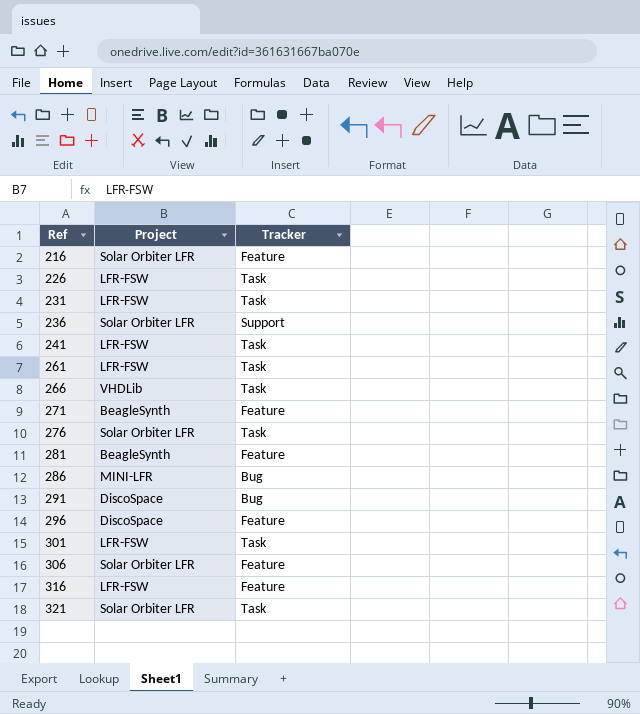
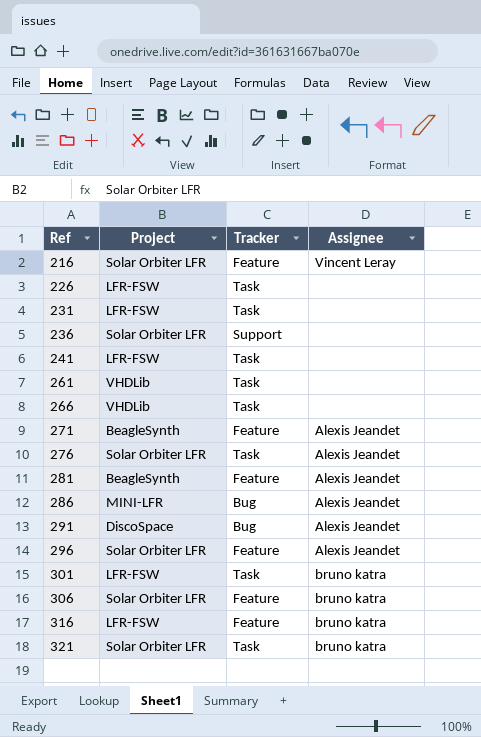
column Assignee | position: none -> 4
261 | Project: LFR-FSW -> VHDLib
296 | Project: DiscoSpace -> Solar Orbiter LFR

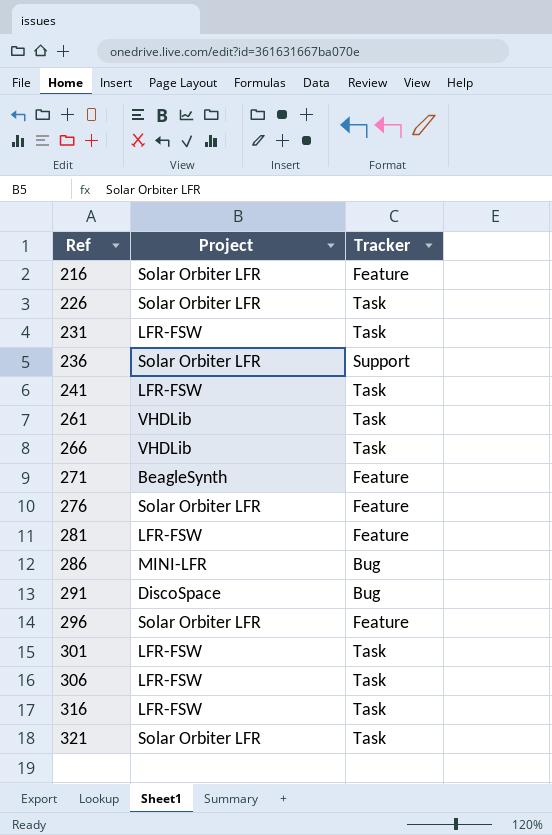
column Assignee | position: 4 -> none
226 | Project: LFR-FSW -> Solar Orbiter LFR
276 | Tracker: Task -> Feature
281 | Project: BeagleSynth -> LFR-FSW
306 | Project: Solar Orbiter LFR -> LFR-FSW
306 | Tracker: Feature -> Task
316 | Tracker: Feature -> Task

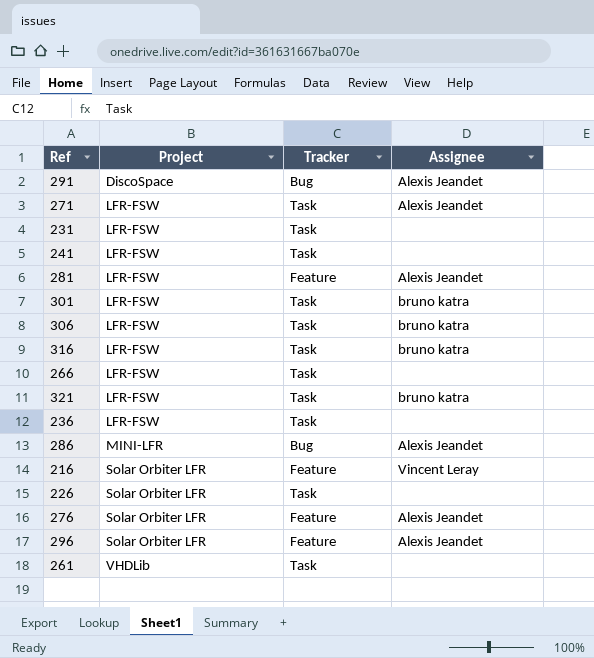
row order: Ref ascending -> Project ascending
column Assignee | position: none -> 4
271 | Project: BeagleSynth -> LFR-FSW
271 | Tracker: Feature -> Task
266 | Project: VHDLib -> LFR-FSW
321 | Project: Solar Orbiter LFR -> LFR-FSW
236 | Project: Solar Orbiter LFR -> LFR-FSW
236 | Tracker: Support -> Task

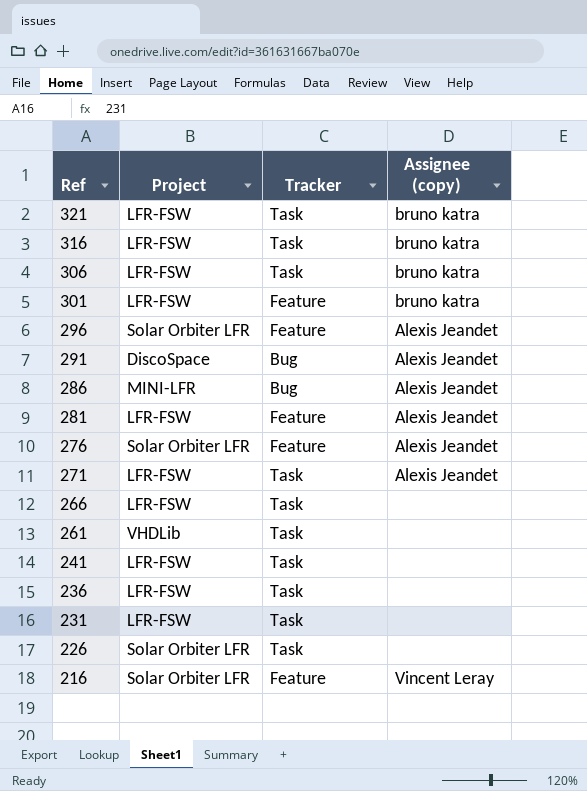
row order: Project ascending -> Ref descending
column name: Assignee -> Assignee (copy)
301 | Tracker: Task -> Feature

